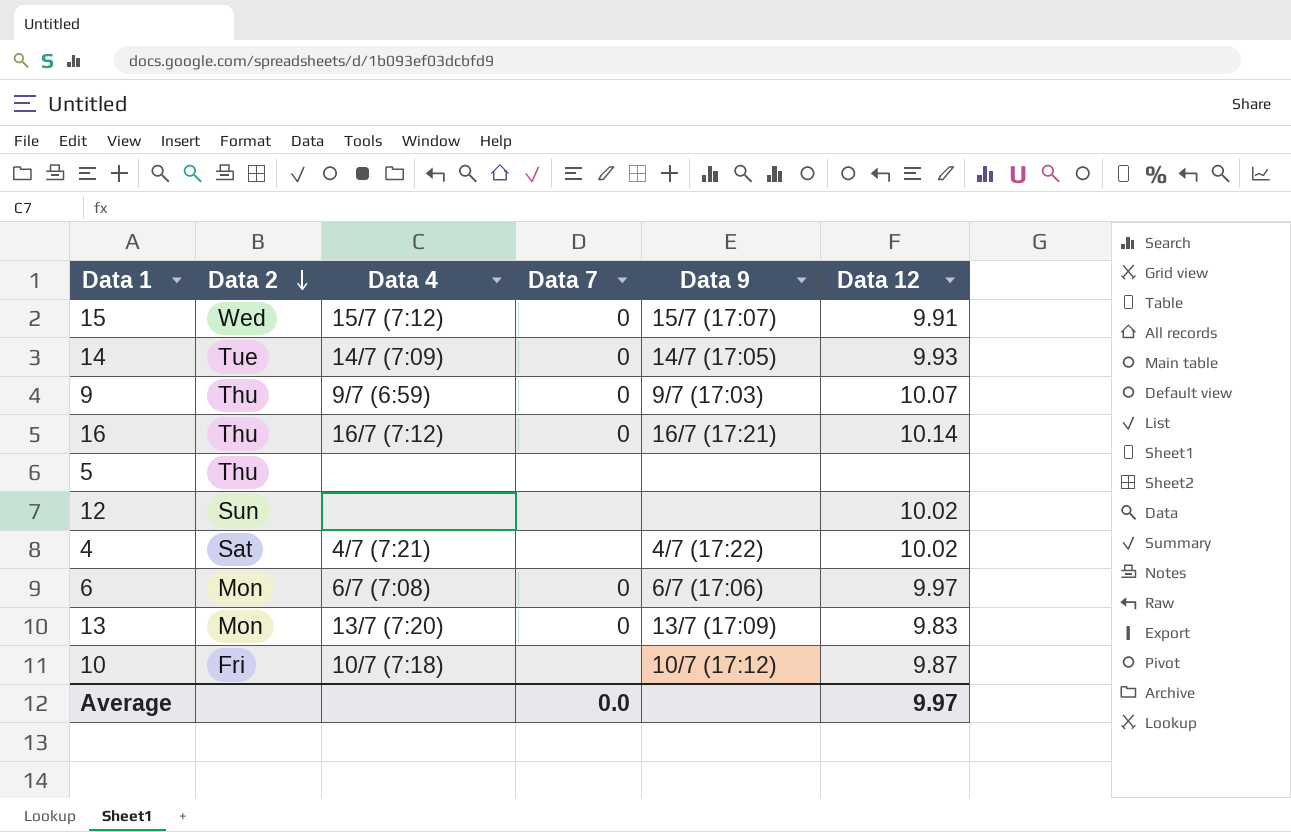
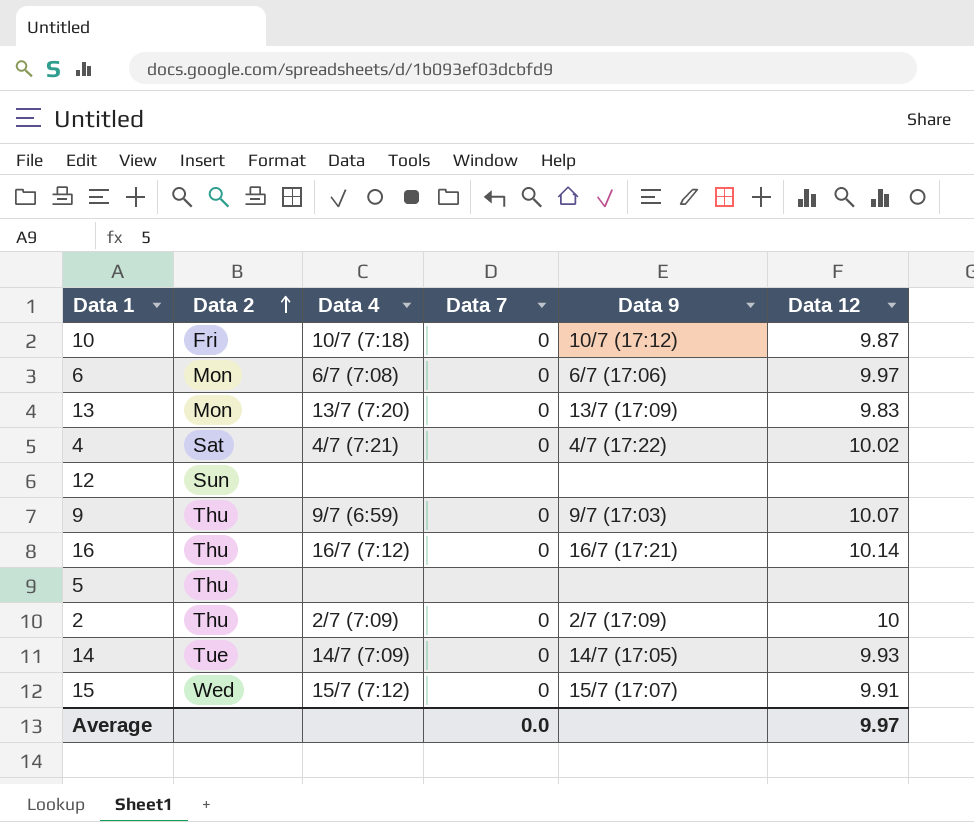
row order: Data 2 descending -> Data 2 ascending
10 | Data 7: none -> 0
4 | Data 7: none -> 0
12 | Data 12: 10.02 -> none
row 2: none -> Thu | 2/7 (7:09) | 0 | 2/7 (17:09) | 10

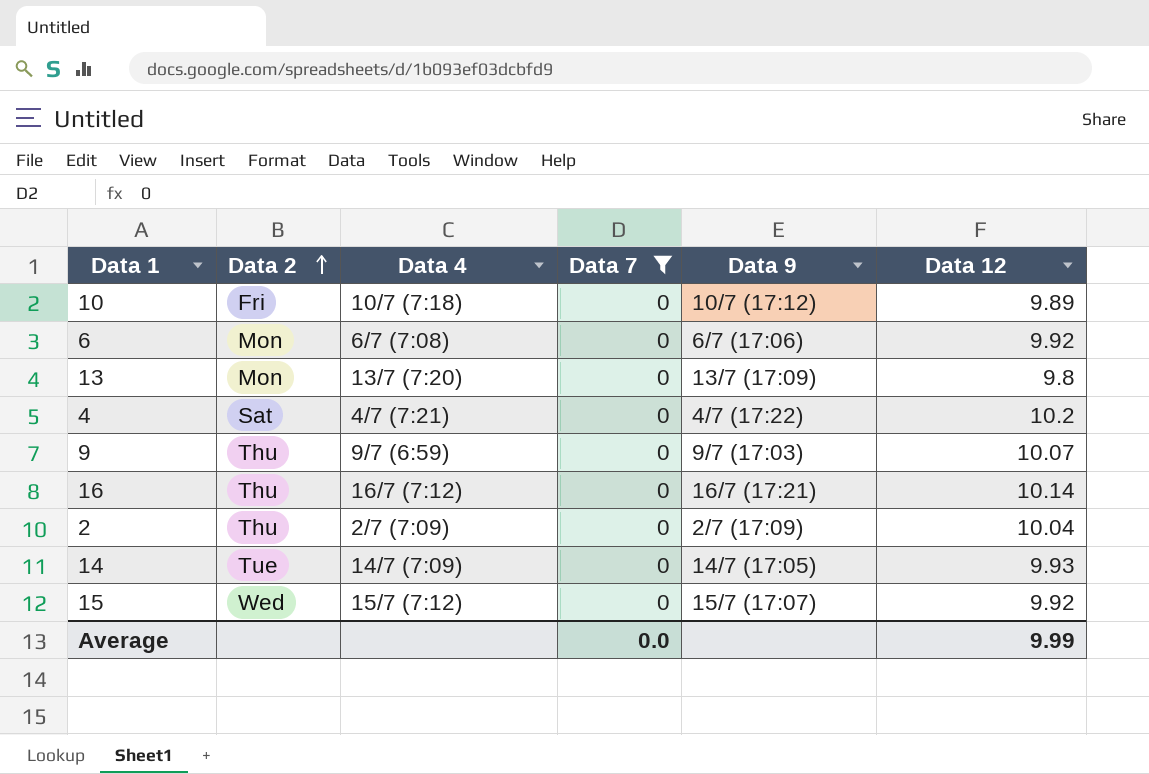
filter: none -> Data 7 = 0
10 | Data 12: 9.87 -> 9.89
6 | Data 12: 9.97 -> 9.92
13 | Data 12: 9.83 -> 9.8
4 | Data 12: 10.02 -> 10.2
2 | Data 12: 10 -> 10.04
15 | Data 12: 9.91 -> 9.92
Average | Data 12: 9.97 -> 9.99

